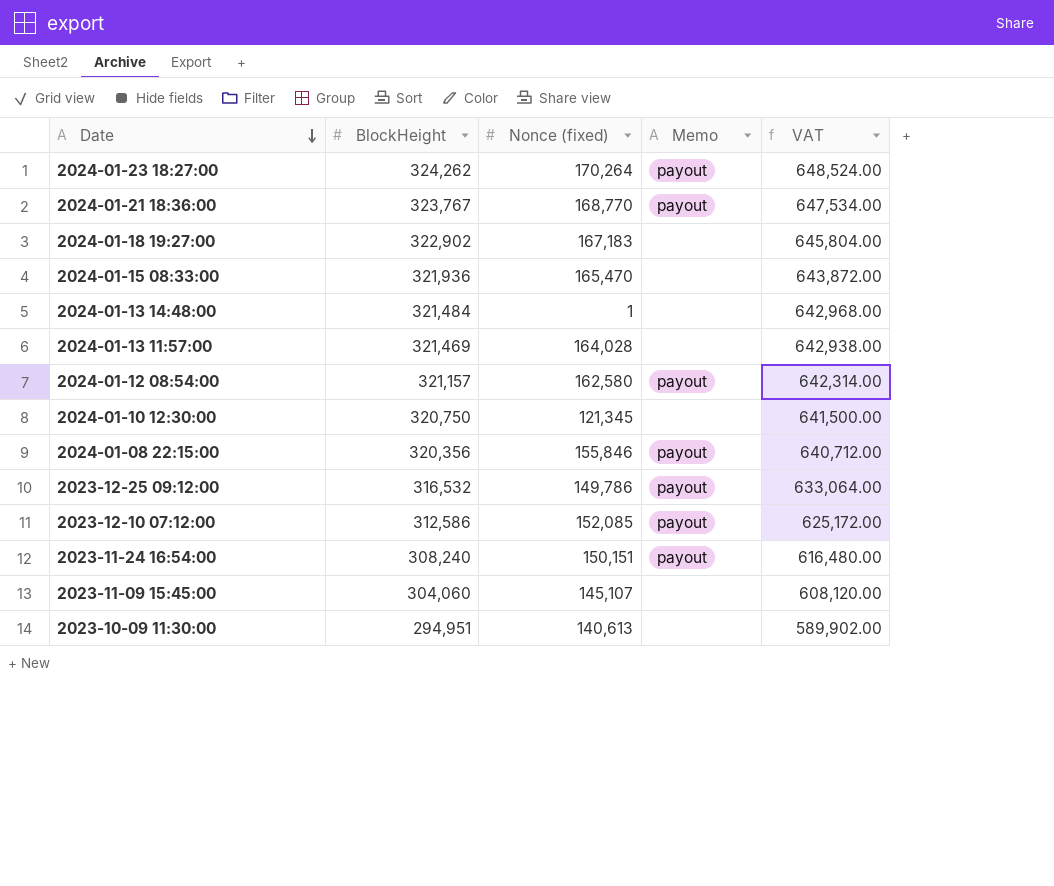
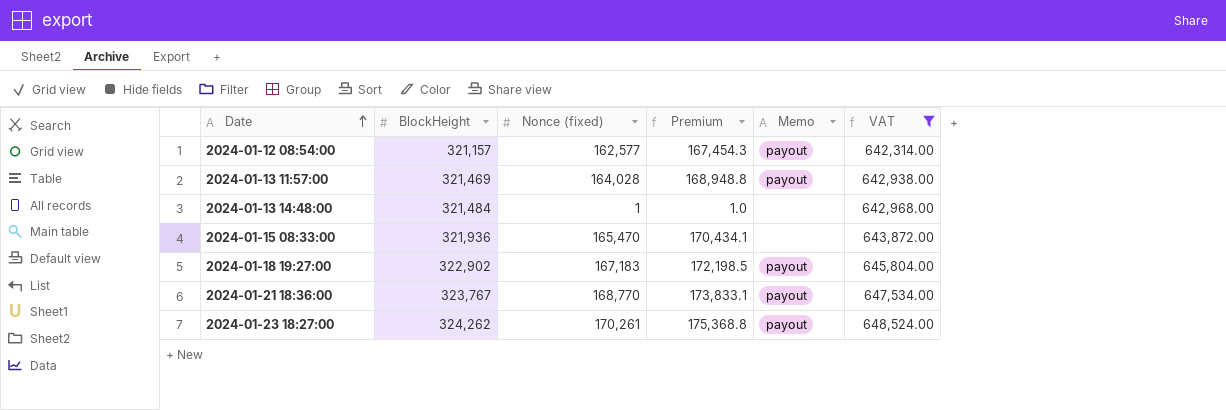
filter: none -> VAT >= 642,314.00
row order: Date descending -> Date ascending
column Premium | formula: none -> [Nonce (fixed)] * 1.03
2024-01-12 08:54:00 | Nonce (fixed): 162,580 -> 162,577
2024-01-13 11:57:00 | Memo: none -> payout
2024-01-18 19:27:00 | Memo: none -> payout
2024-01-23 18:27:00 | Nonce (fixed): 170,264 -> 170,261

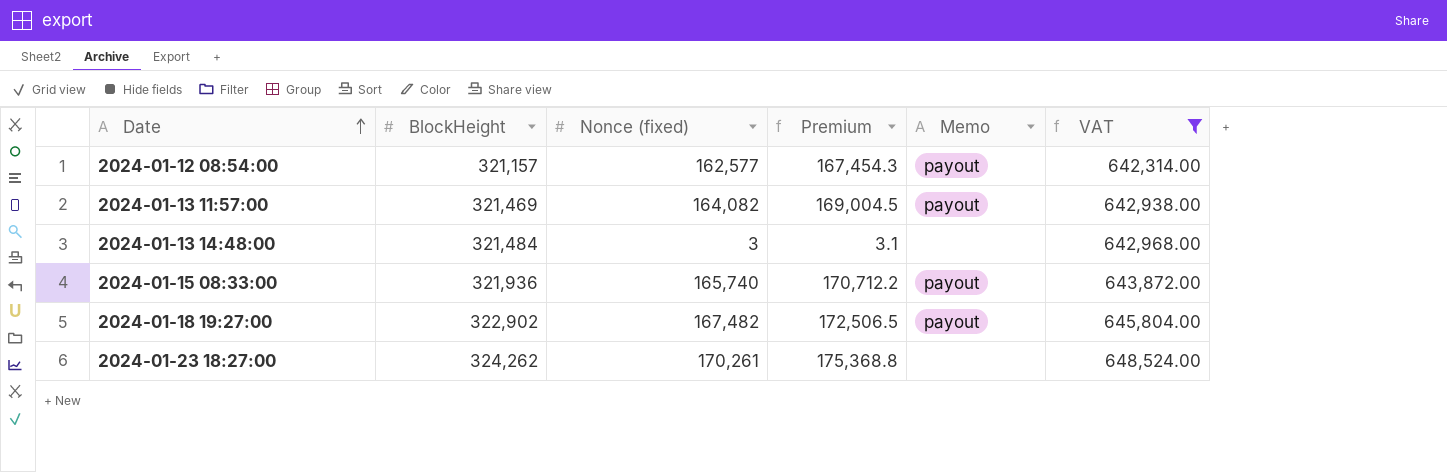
row 2024-01-21 18:36:00: 323,767 | 168,770 | 173,833.1 | payout | 647,534.00 -> none
2024-01-13 11:57:00 | Nonce (fixed): 164,028 -> 164,082
2024-01-13 11:57:00 | Premium: 168,948.8 -> 169,004.5
2024-01-13 14:48:00 | Nonce (fixed): 1 -> 3
2024-01-13 14:48:00 | Premium: 1.0 -> 3.1
2024-01-15 08:33:00 | Nonce (fixed): 165,470 -> 165,740
2024-01-15 08:33:00 | Premium: 170,434.1 -> 170,712.2
2024-01-15 08:33:00 | Memo: none -> payout
2024-01-18 19:27:00 | Nonce (fixed): 167,183 -> 167,482
2024-01-18 19:27:00 | Premium: 172,198.5 -> 172,506.5
2024-01-23 18:27:00 | Memo: payout -> none

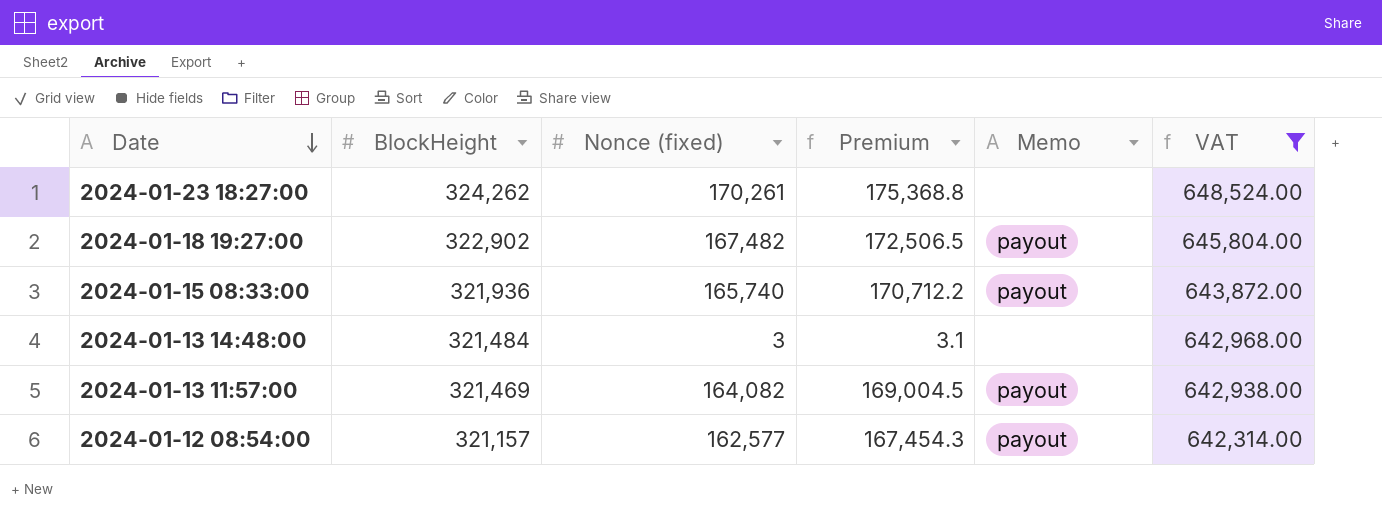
row order: Date ascending -> Date descending

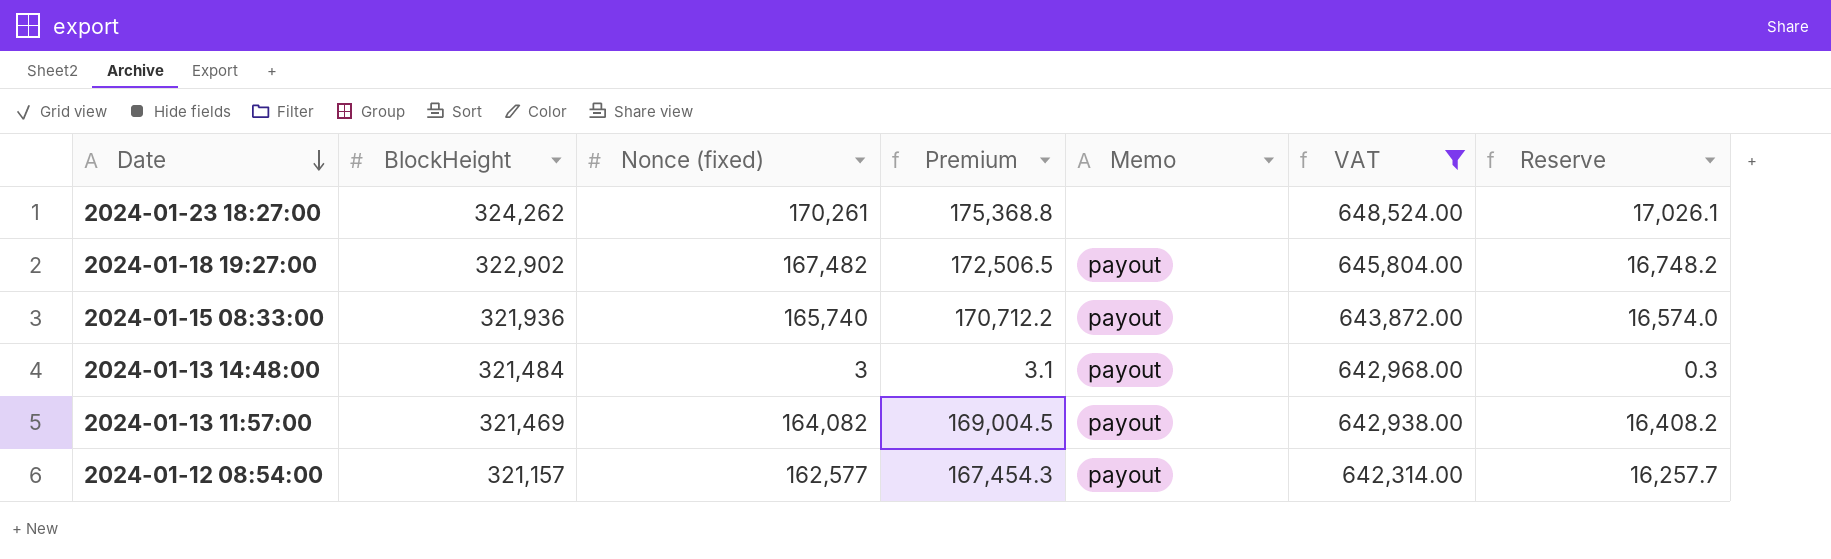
column Reserve | formula: none -> [Nonce (fixed)] * 0.1
2024-01-13 14:48:00 | Memo: none -> payout

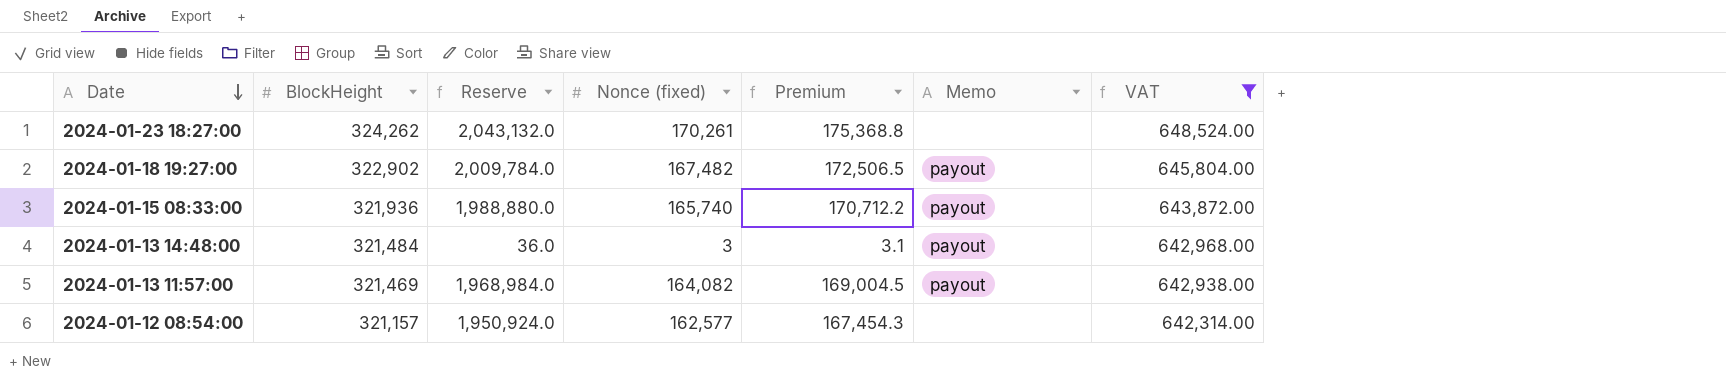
column Reserve | formula: [Nonce (fixed)] * 0.1 -> [Nonce (fixed)] * 12
column Reserve | position: 7 -> 3
2024-01-12 08:54:00 | Memo: payout -> none

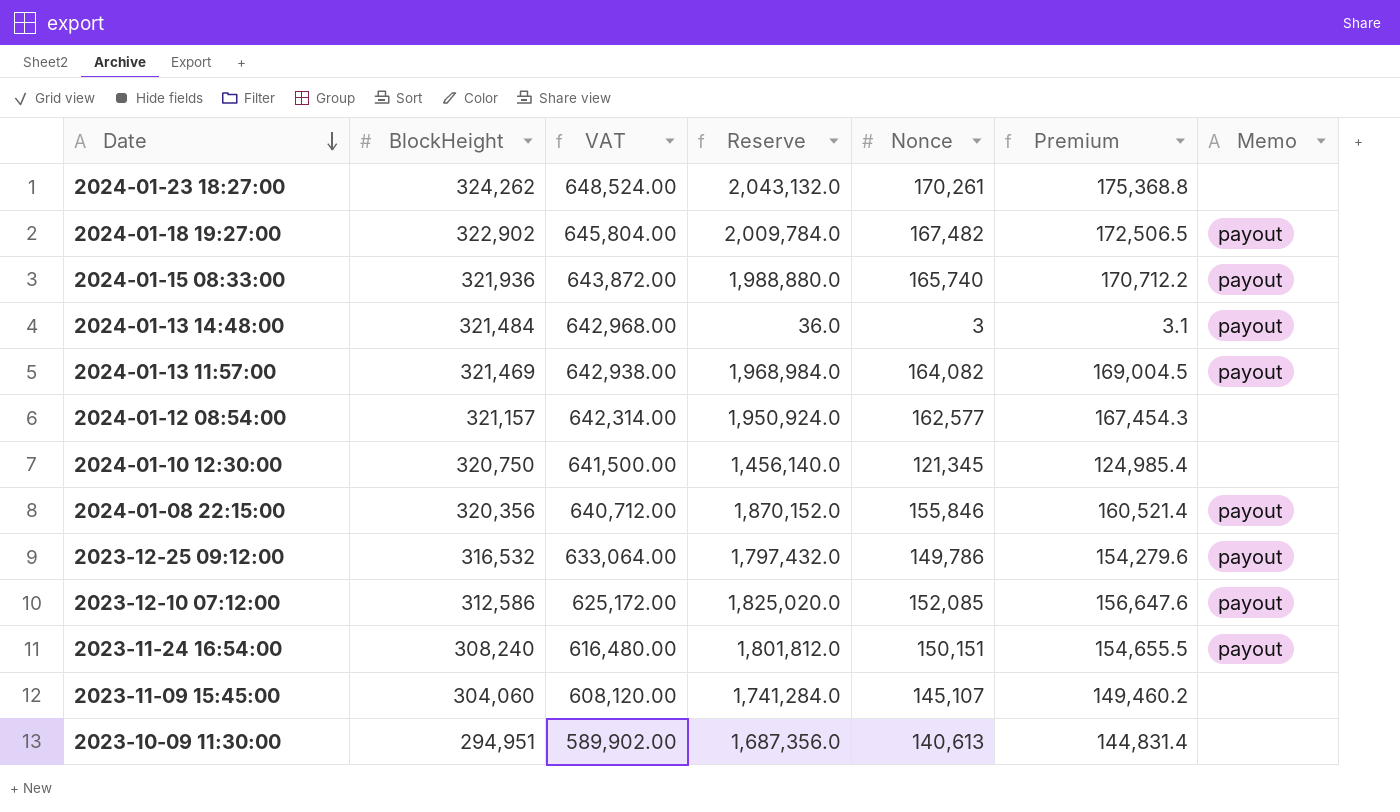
filter: VAT >= 642,314.00 -> none
column VAT | position: 7 -> 3
column name: Nonce (fixed) -> Nonce

